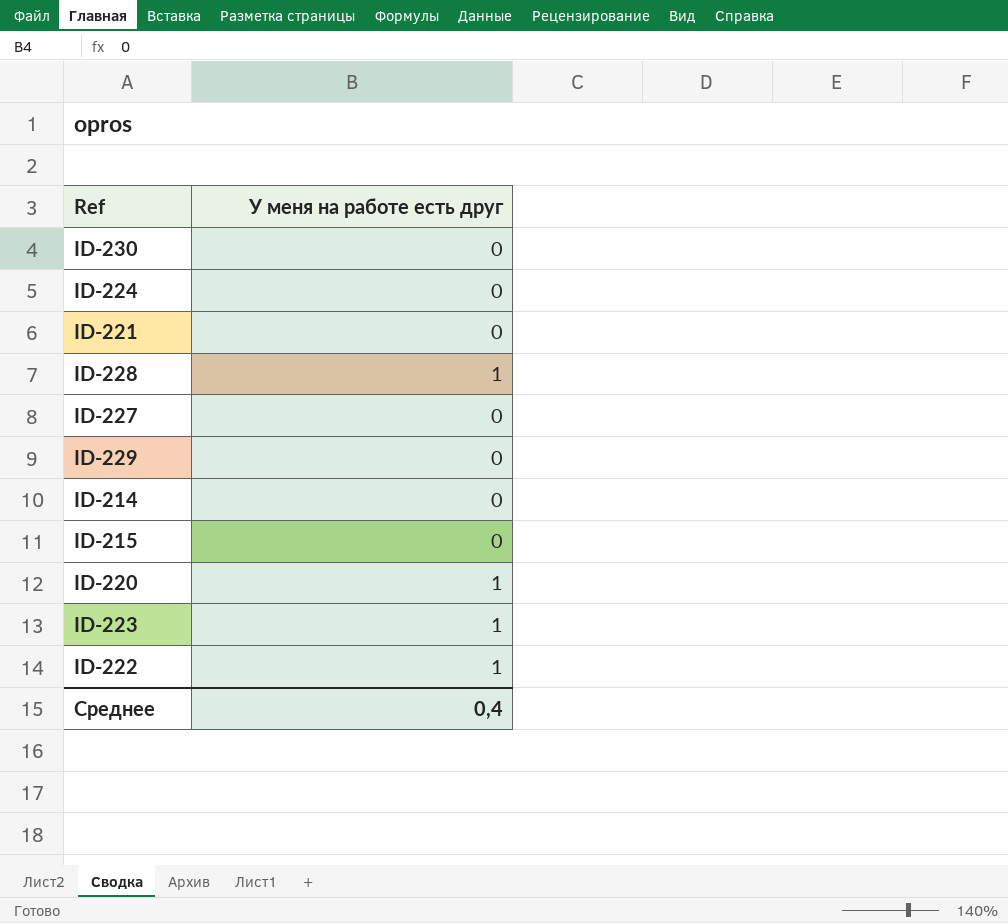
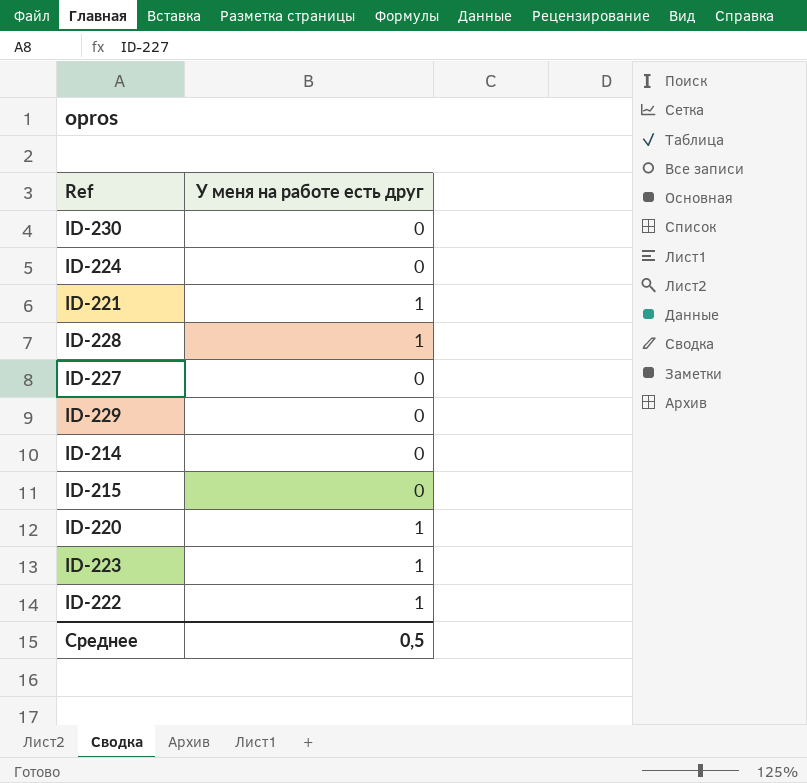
ID-221 | У меня на работе есть друг: 0 -> 1
Среднее | У меня на работе есть друг: 0,4 -> 0,5

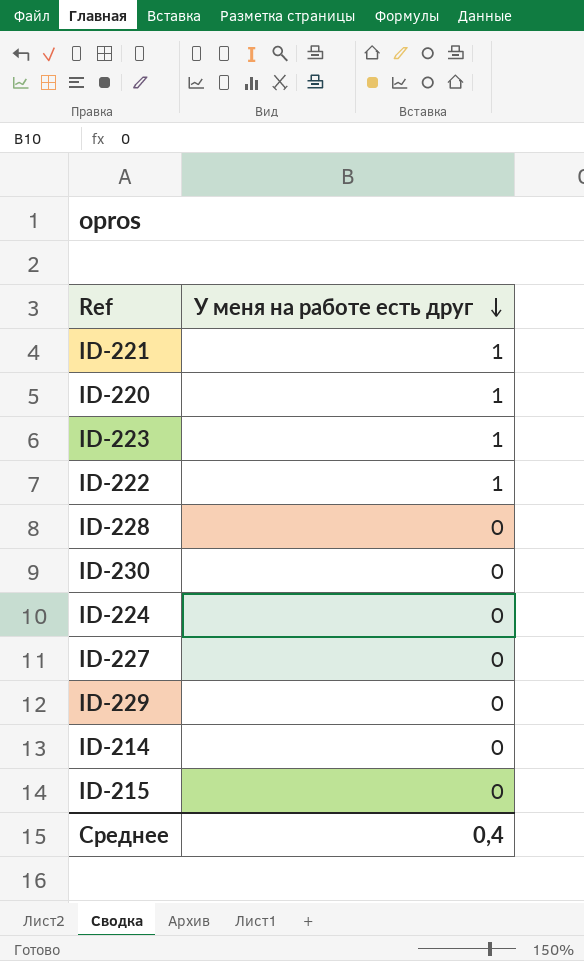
row order: none -> У меня на работе есть друг descending
ID-228 | У меня на работе есть друг: 1 -> 0
Среднее | У меня на работе есть друг: 0,5 -> 0,4

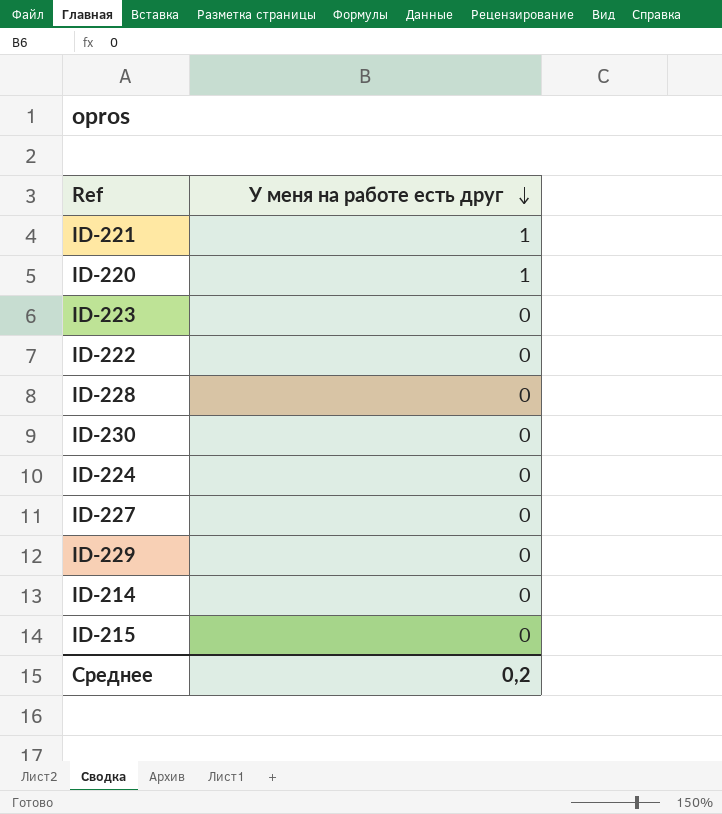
ID-223 | У меня на работе есть друг: 1 -> 0
ID-222 | У меня на работе есть друг: 1 -> 0
Среднее | У меня на работе есть друг: 0,4 -> 0,2

